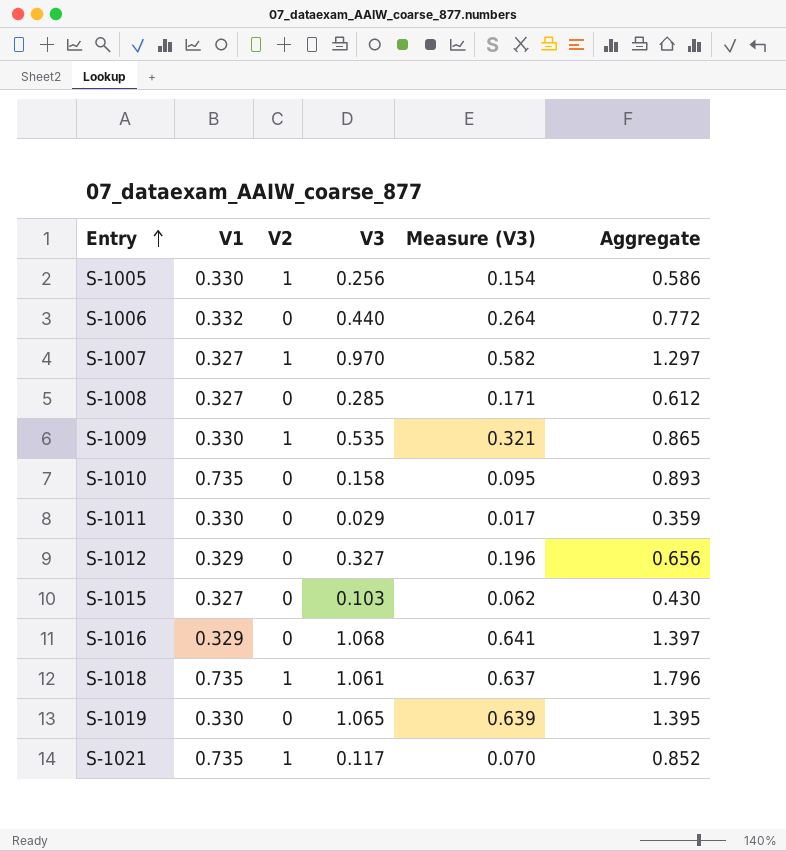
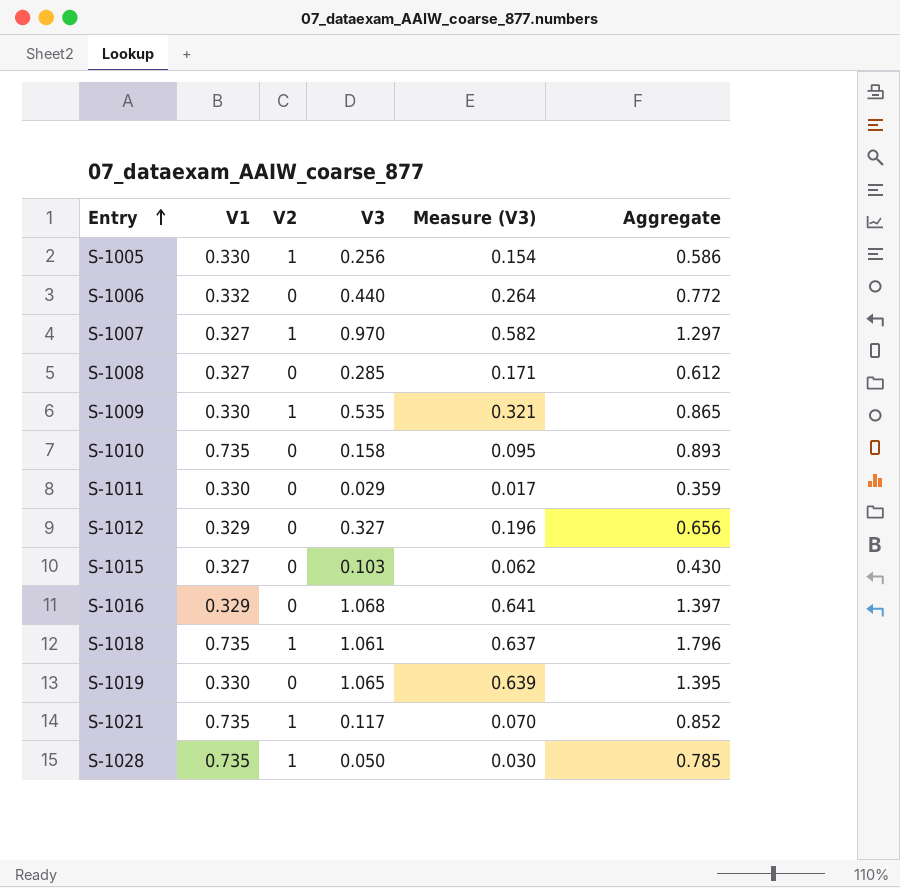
row S-1028: none -> 0.735 | 1 | 0.050 | 0.030 | 0.785

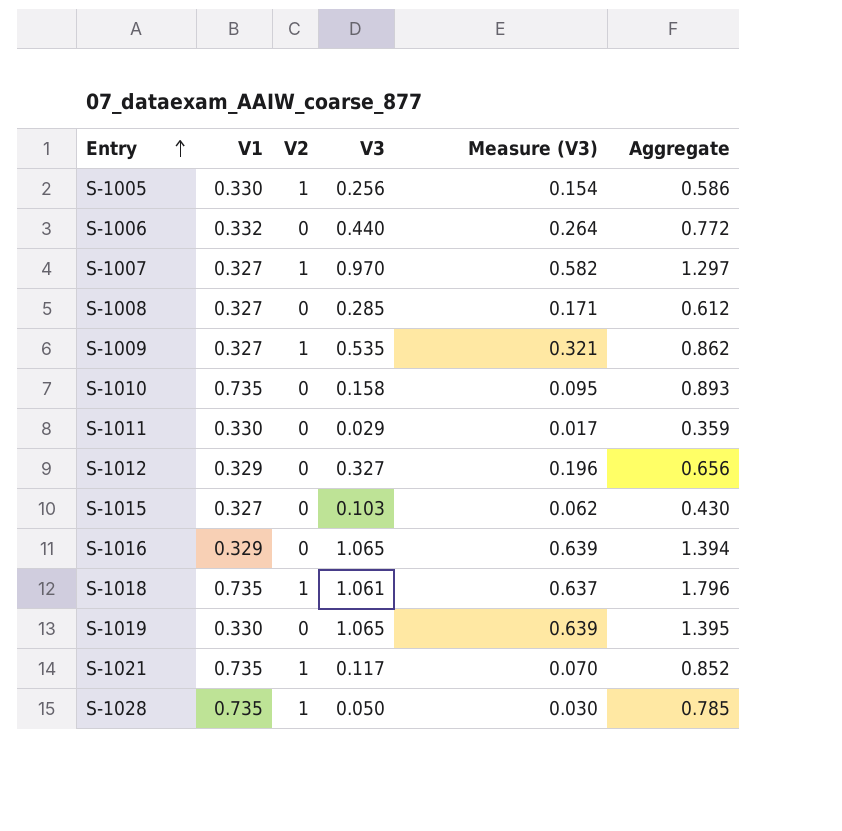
S-1009 | V1: 0.330 -> 0.327
S-1009 | Aggregate: 0.865 -> 0.862
S-1016 | V3: 1.068 -> 1.065
S-1016 | Measure (V3): 0.641 -> 0.639
S-1016 | Aggregate: 1.397 -> 1.394

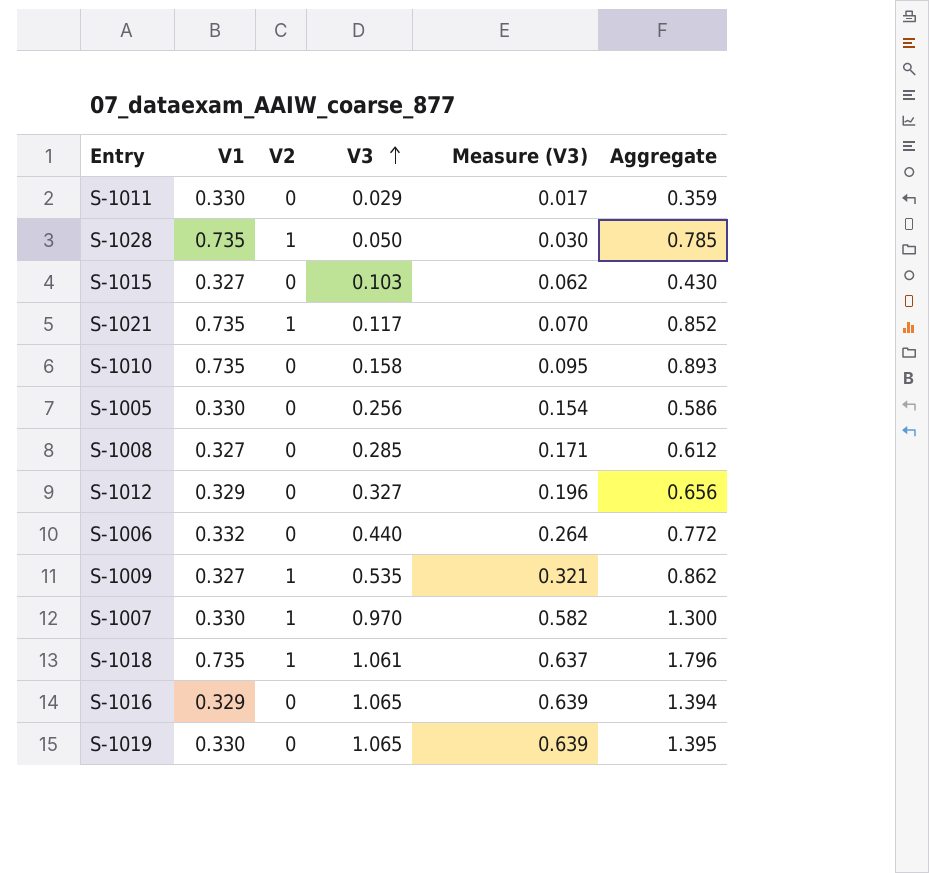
row order: Entry ascending -> V3 ascending
S-1005 | V2: 1 -> 0
S-1007 | V1: 0.327 -> 0.330
S-1007 | Aggregate: 1.297 -> 1.300

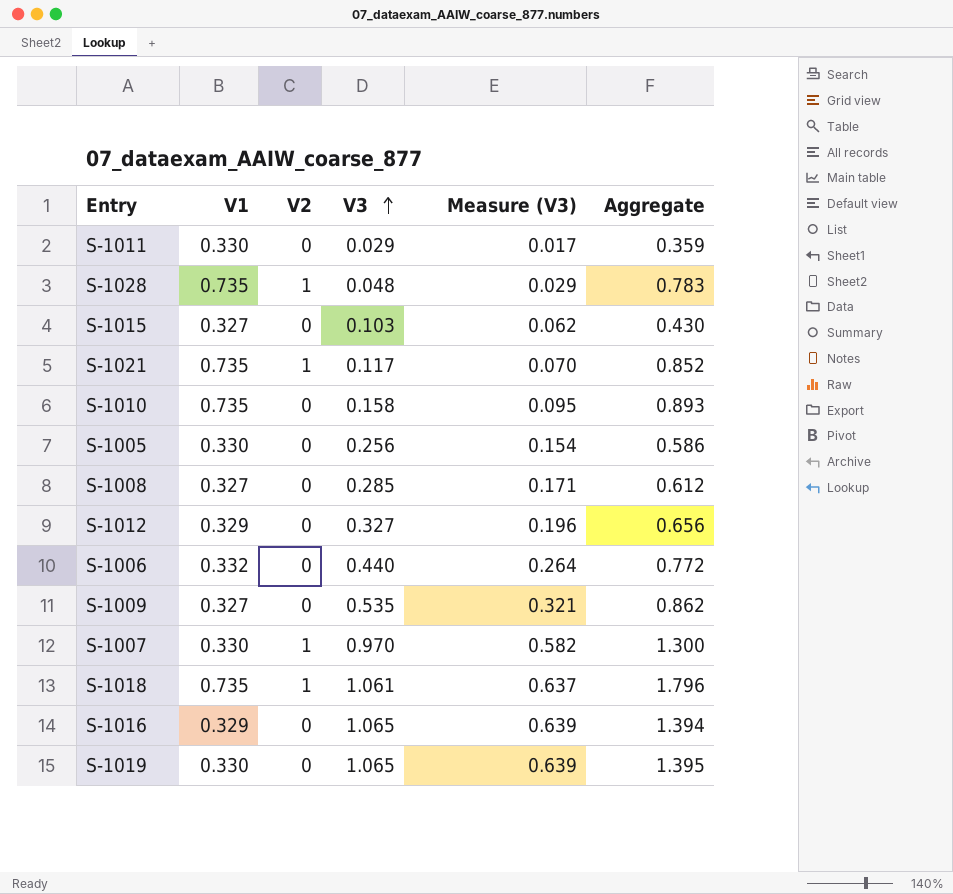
S-1028 | V3: 0.050 -> 0.048
S-1028 | Measure (V3): 0.030 -> 0.029
S-1028 | Aggregate: 0.785 -> 0.783
S-1009 | V2: 1 -> 0

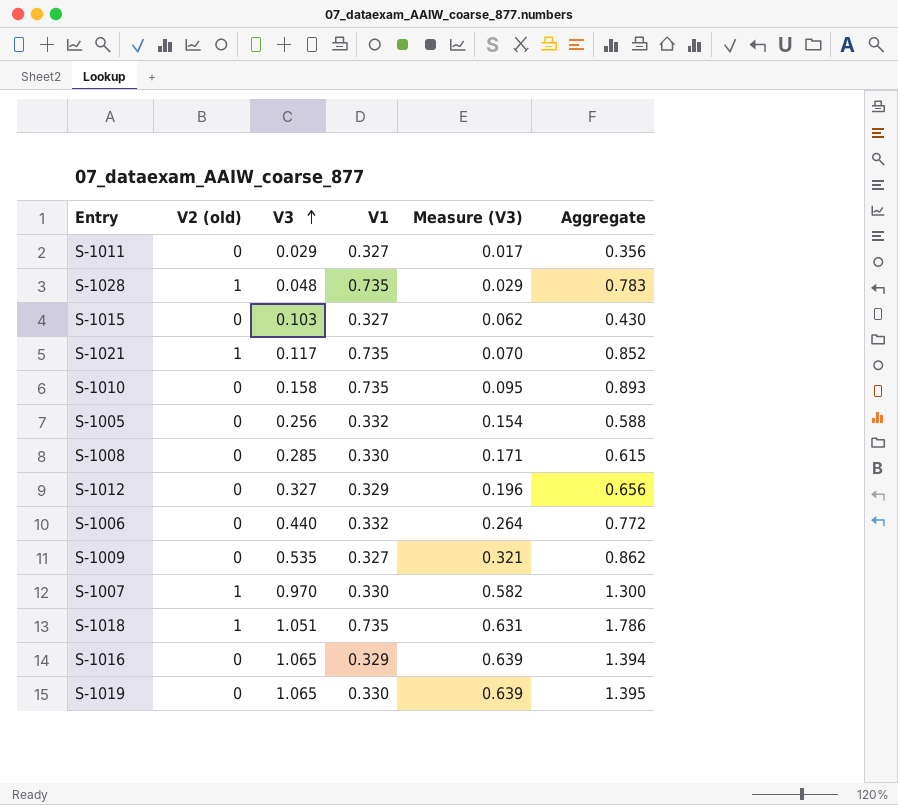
column name: V2 -> V2 (old)
column V1 | position: 2 -> 4
S-1011 | V1: 0.330 -> 0.327
S-1011 | Aggregate: 0.359 -> 0.356
S-1005 | V1: 0.330 -> 0.332
S-1005 | Aggregate: 0.586 -> 0.588
S-1008 | V1: 0.327 -> 0.330
S-1008 | Aggregate: 0.612 -> 0.615
S-1018 | V3: 1.061 -> 1.051
S-1018 | Measure (V3): 0.637 -> 0.631
S-1018 | Aggregate: 1.796 -> 1.786

